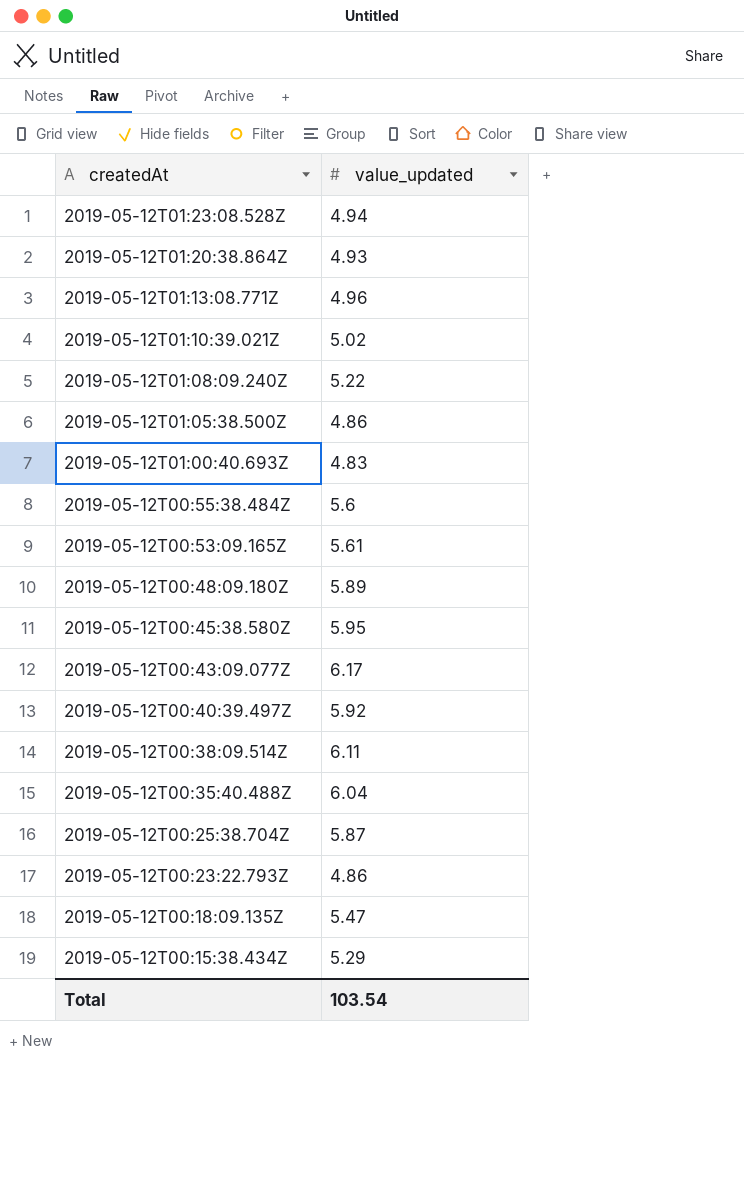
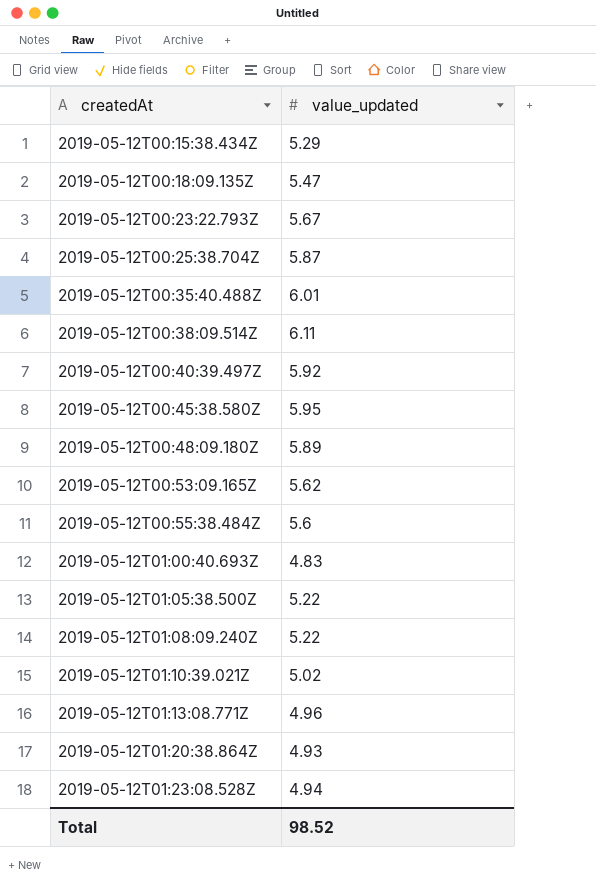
row order: createdAt descending -> createdAt ascending
row 2019-05-12T00:43:09.077Z: 6.17 -> none
2019-05-12T00:23:22.793Z | value_updated: 4.86 -> 5.67
2019-05-12T00:35:40.488Z | value_updated: 6.04 -> 6.01
2019-05-12T00:53:09.165Z | value_updated: 5.61 -> 5.62
2019-05-12T01:05:38.500Z | value_updated: 4.86 -> 5.22
Total | value_updated: 103.54 -> 98.52

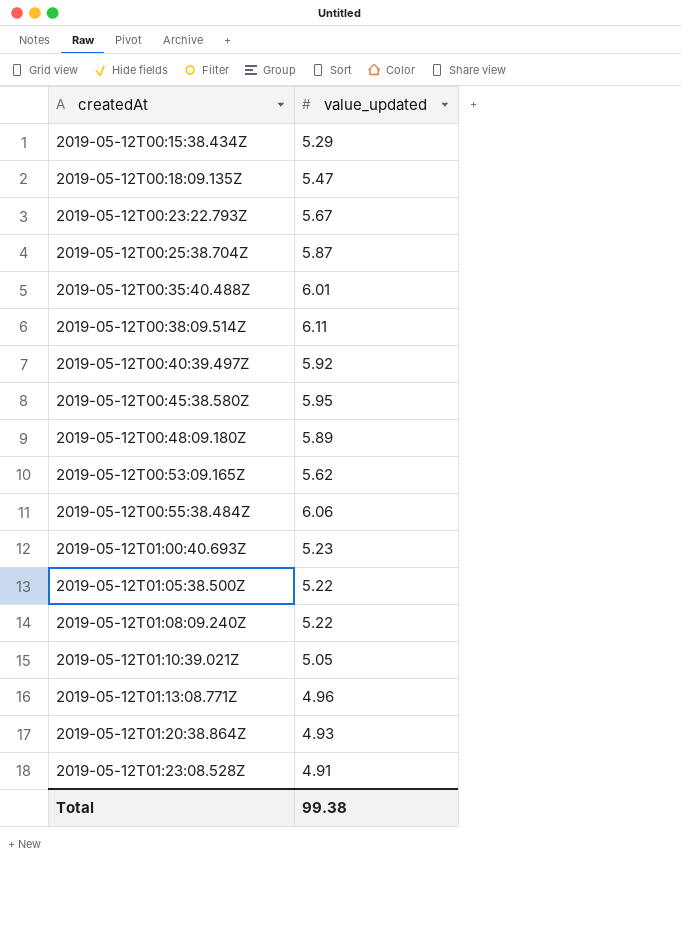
2019-05-12T00:55:38.484Z | value_updated: 5.6 -> 6.06
2019-05-12T01:00:40.693Z | value_updated: 4.83 -> 5.23
2019-05-12T01:10:39.021Z | value_updated: 5.02 -> 5.05
2019-05-12T01:23:08.528Z | value_updated: 4.94 -> 4.91
Total | value_updated: 98.52 -> 99.38

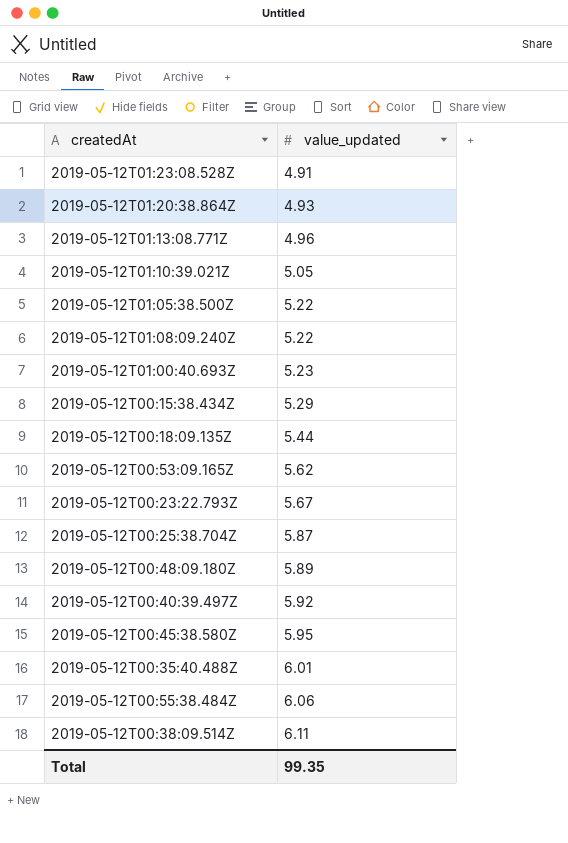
row order: createdAt ascending -> value_updated ascending
2019-05-12T00:18:09.135Z | value_updated: 5.47 -> 5.44
Total | value_updated: 99.38 -> 99.35

